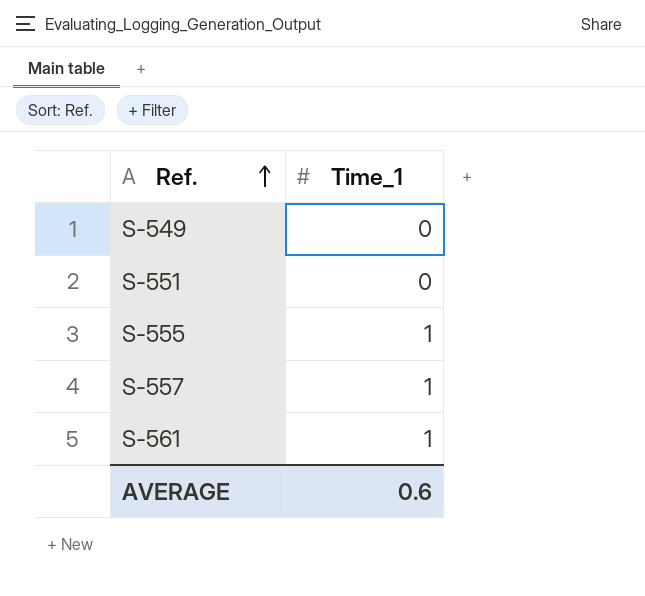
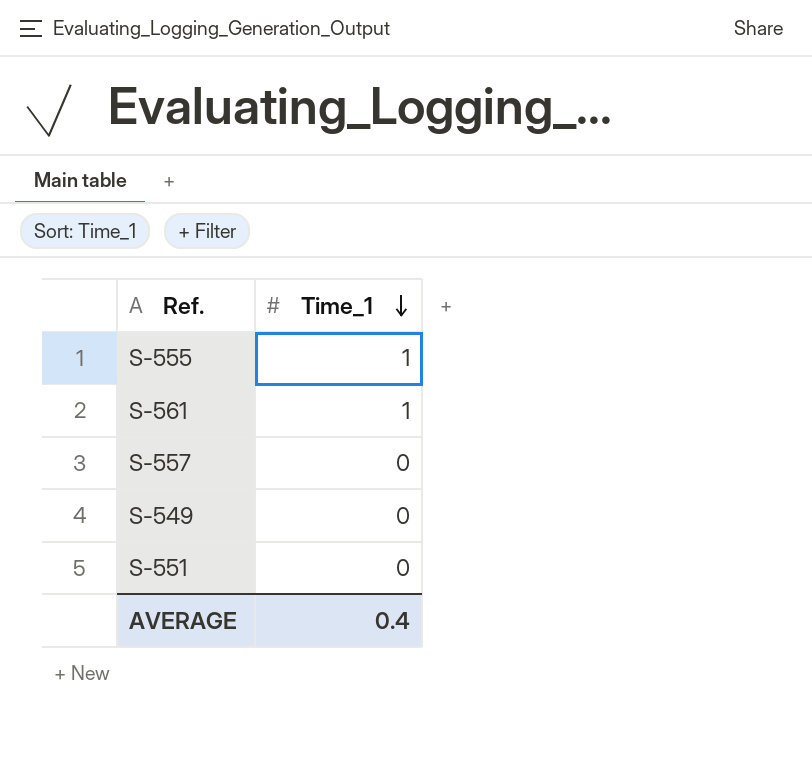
row order: Ref. ascending -> Time_1 descending
S-557 | Time_1: 1 -> 0
AVERAGE | Time_1: 0.6 -> 0.4

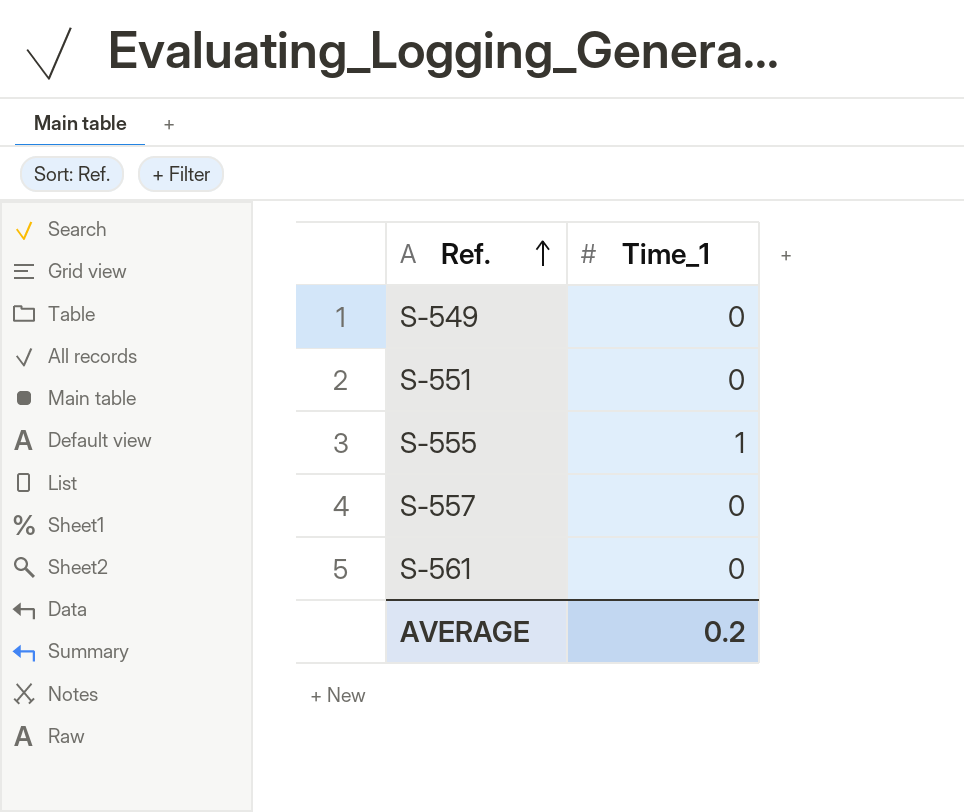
row order: Time_1 descending -> Ref. ascending
S-561 | Time_1: 1 -> 0
AVERAGE | Time_1: 0.4 -> 0.2

